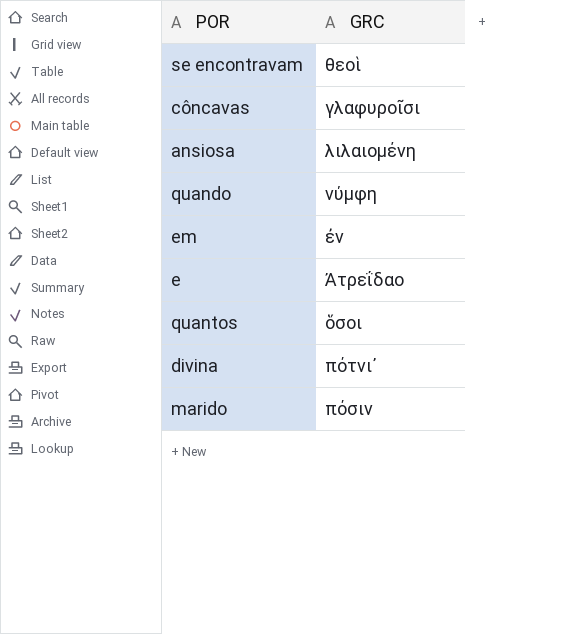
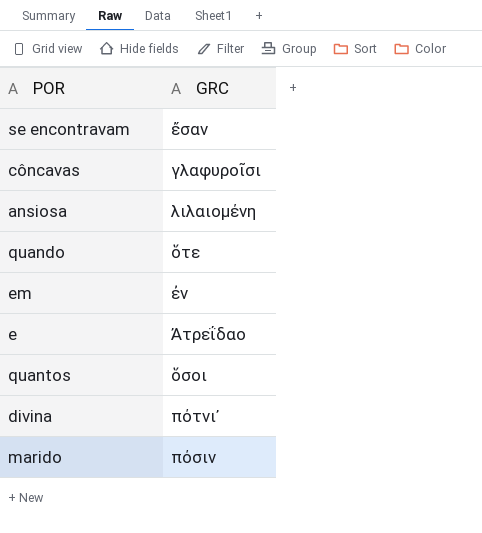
se encontravam | GRC: θεοὶ -> ἔσαν
quando | GRC: νύμφη -> ὅτε

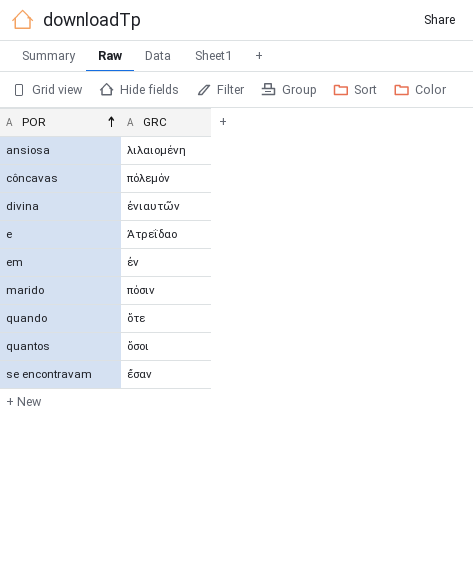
row order: none -> POR ascending
côncavas | GRC: γλαφυροῖσι -> πόλεμόν
divina | GRC: πότνι᾽ -> ἐνιαυτῶν

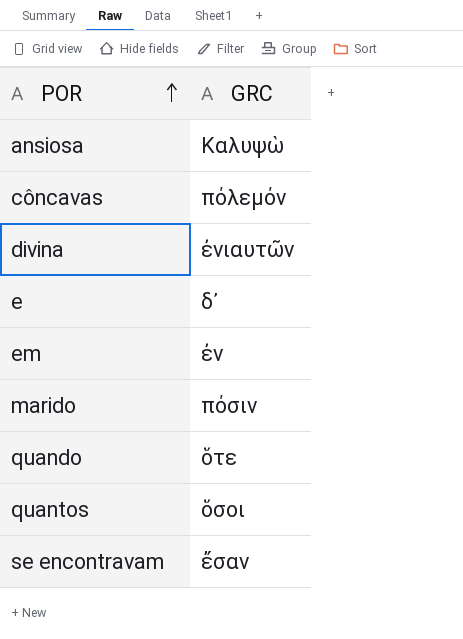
ansiosa | GRC: λιλαιομένη -> Καλυψὼ
e | GRC: Ἀτρεΐδαο -> δ᾽

